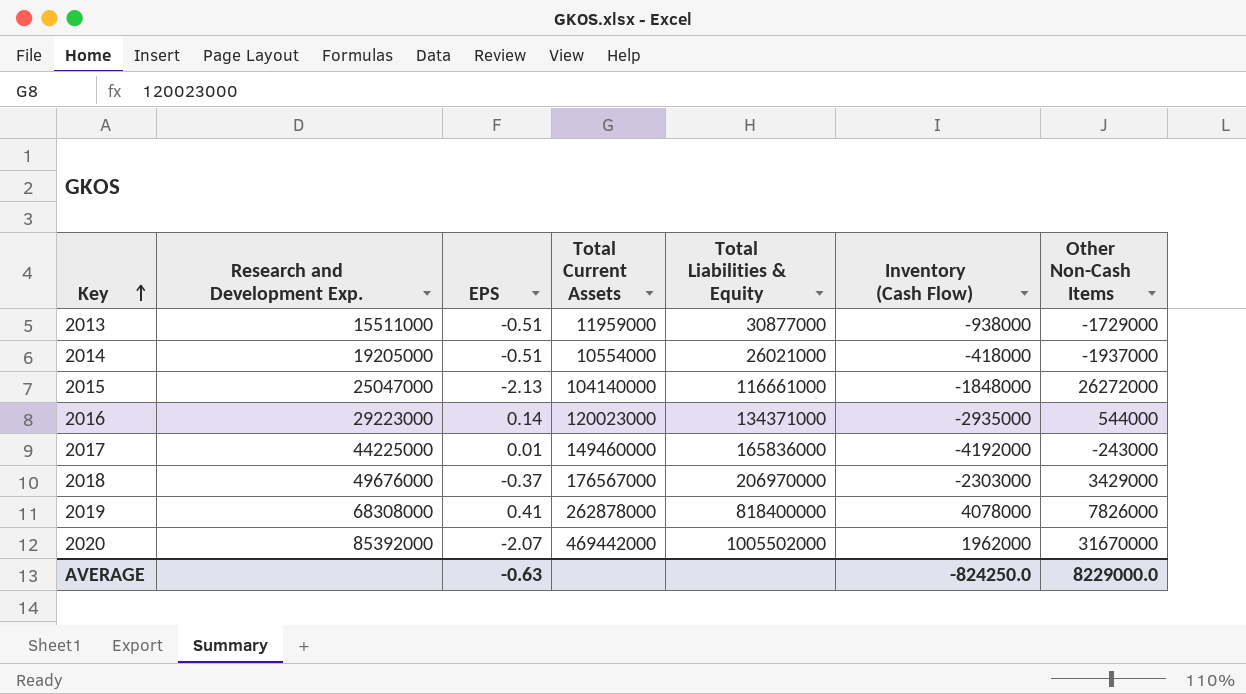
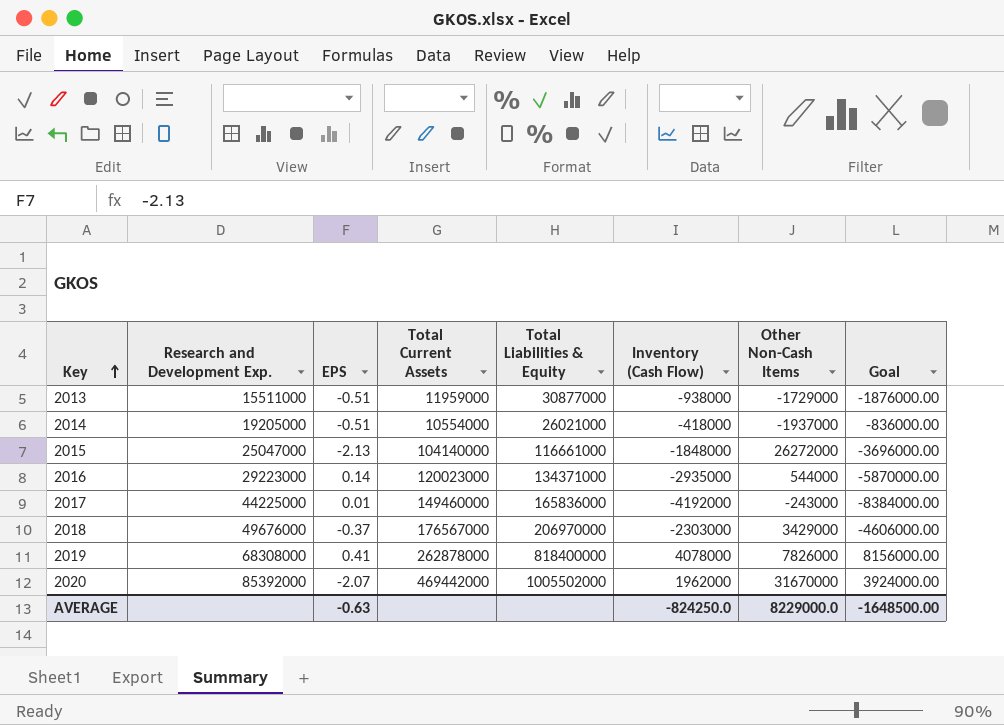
column Goal | formula: none -> [Inventory (Cash Flow)] * 2

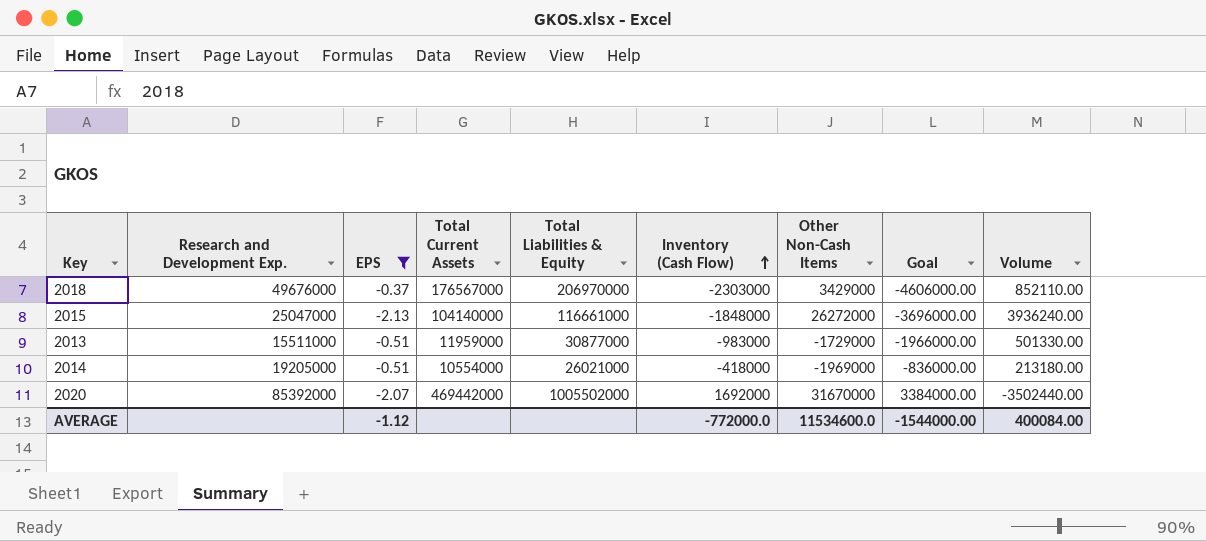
filter: none -> EPS <= -0.37
row order: Key ascending -> Inventory (Cash Flow) ascending
column Volume | formula: none -> [EPS] * [Inventory (Cash Flow)]
2013 | Inventory (Cash Flow): -938000 -> -983000
2013 | Goal: -1876000.00 -> -1966000.00
2014 | Other Non-Cash Items: -1937000 -> -1969000
2020 | Inventory (Cash Flow): 1962000 -> 1692000
2020 | Goal: 3924000.00 -> 3384000.00
AVERAGE | EPS: -0.63 -> -1.12
AVERAGE | Inventory (Cash Flow): -824250.0 -> -772000.0
AVERAGE | Other Non-Cash Items: 8229000.0 -> 11534600.0
AVERAGE | Goal: -1648500.00 -> -1544000.00

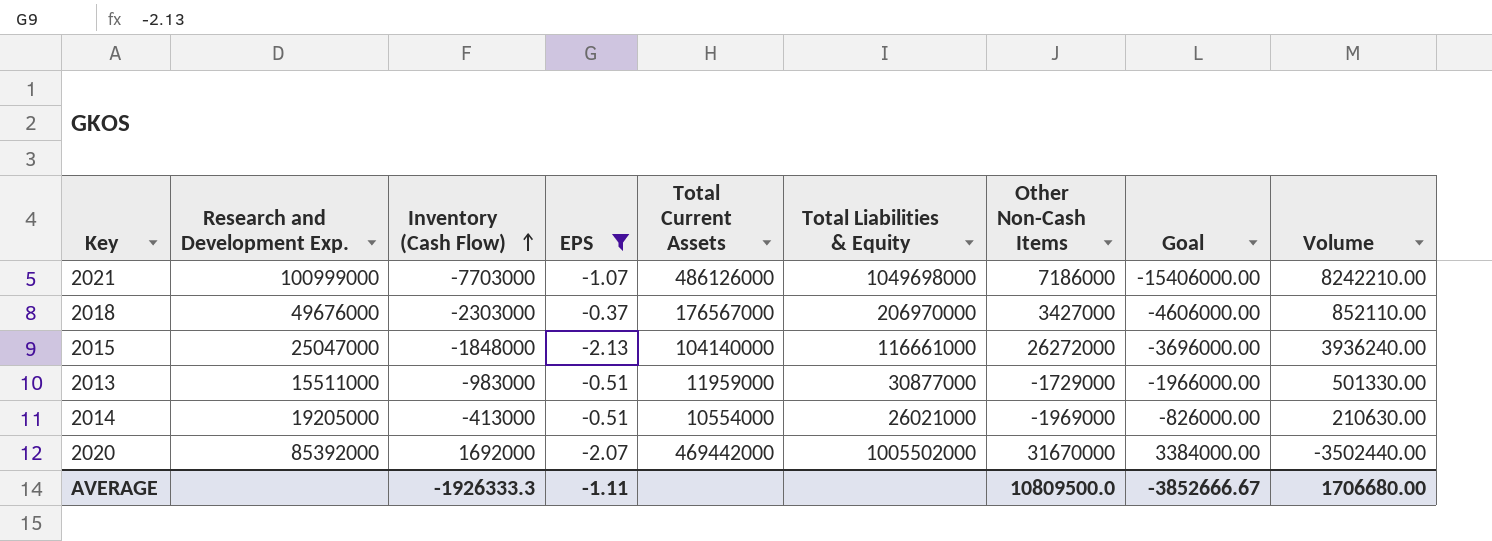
column Inventory (Cash Flow) | position: 6 -> 3
row 2021: none -> 100999000 | -7703000 | -1.07 | 486126000 | 1049698000 | 7186000 | -15406000.00 | 8242210.00
2018 | Other Non-Cash Items: 3429000 -> 3427000
2014 | Inventory (Cash Flow): -418000 -> -413000
2014 | Goal: -836000.00 -> -826000.00
2014 | Volume: 213180.00 -> 210630.00
AVERAGE | Inventory (Cash Flow): -772000.0 -> -1926333.3
AVERAGE | EPS: -1.12 -> -1.11
AVERAGE | Other Non-Cash Items: 11534600.0 -> 10809500.0
AVERAGE | Goal: -1544000.00 -> -3852666.67
AVERAGE | Volume: 400084.00 -> 1706680.00

